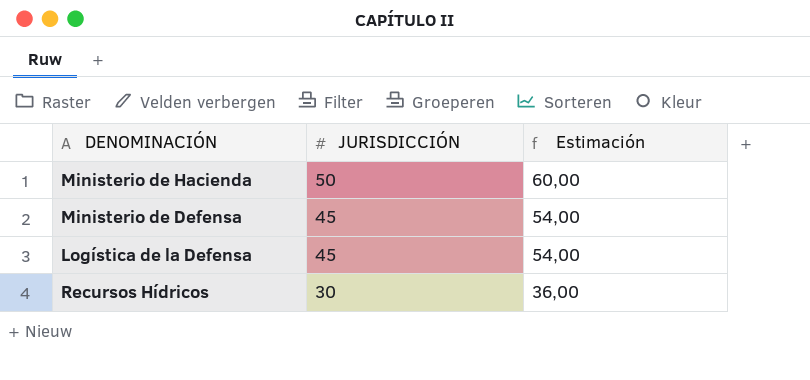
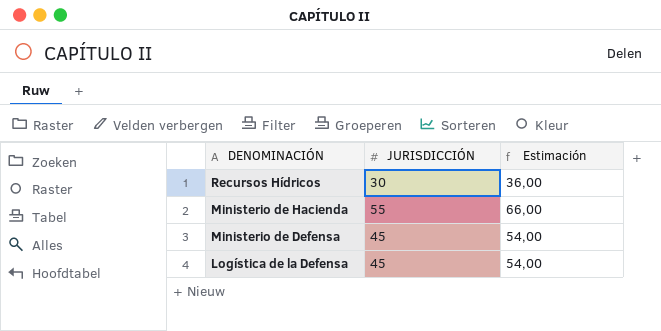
row order: JURISDICCIÓN descending -> DENOMINACIÓN descending
Ministerio de Hacienda | JURISDICCIÓN: 50 -> 55
Ministerio de Hacienda | Estimación: 60,00 -> 66,00

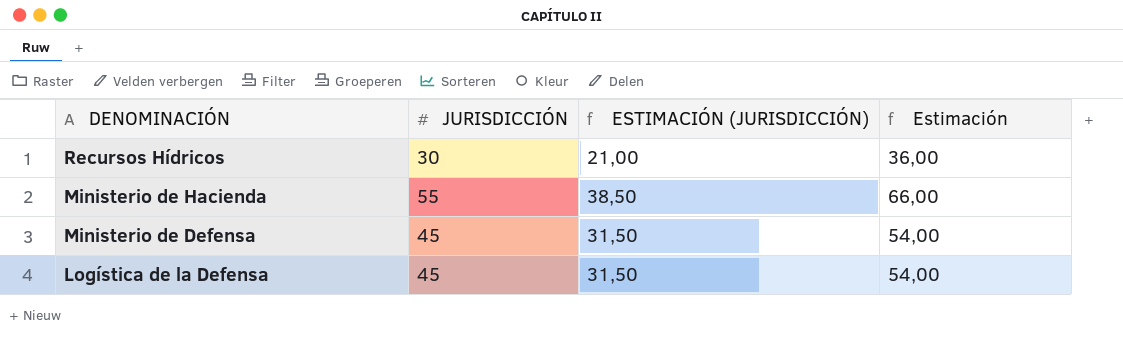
column ESTIMACIÓN (JURISDICCIÓN) | formula: none -> [JURISDICCIÓN] * 0,7

